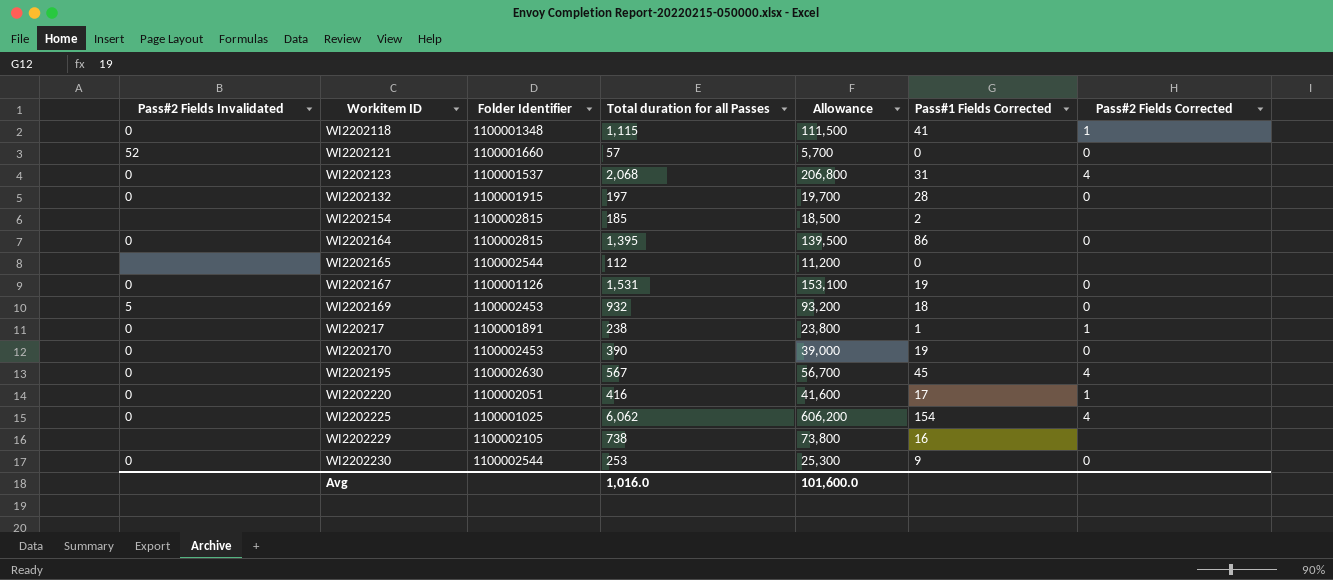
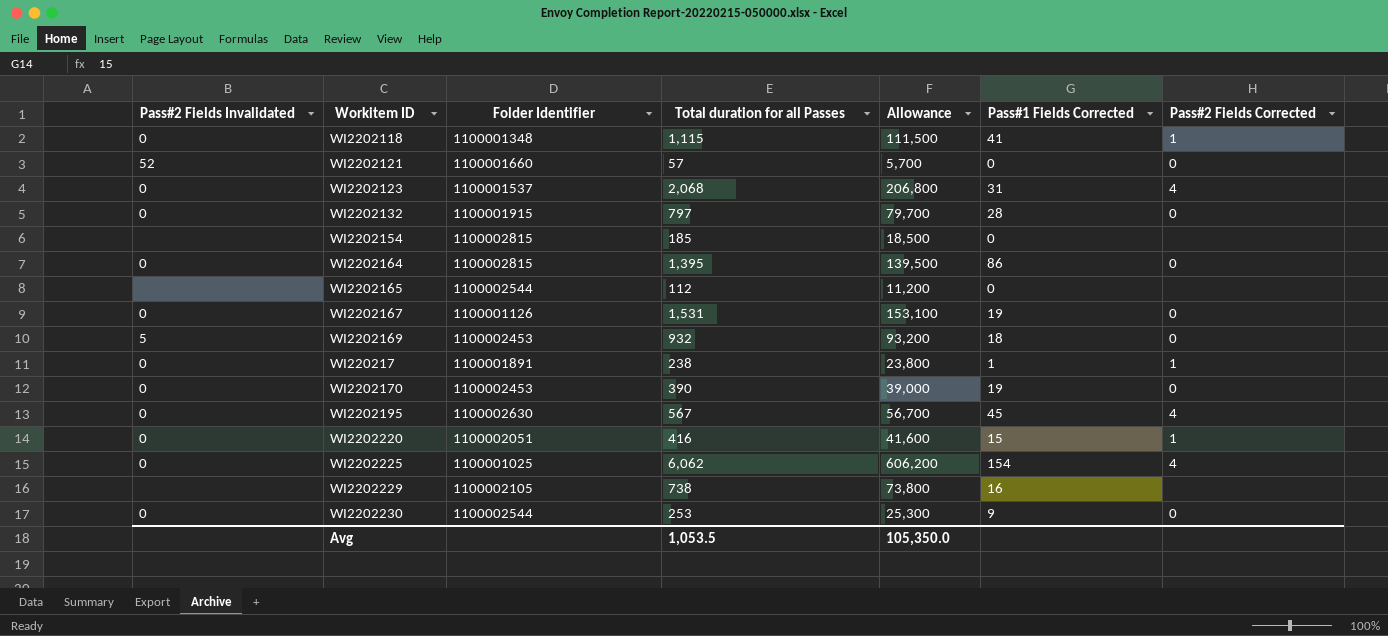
WI2202132 | Total duration for all Passes: 197 -> 797
WI2202132 | Allowance: 19,700 -> 79,700
WI2202154 | Pass#1 Fields Corrected: 2 -> 0
WI2202220 | Pass#1 Fields Corrected: 17 -> 15
Avg | Total duration for all Passes: 1,016.0 -> 1,053.5
Avg | Allowance: 101,600.0 -> 105,350.0

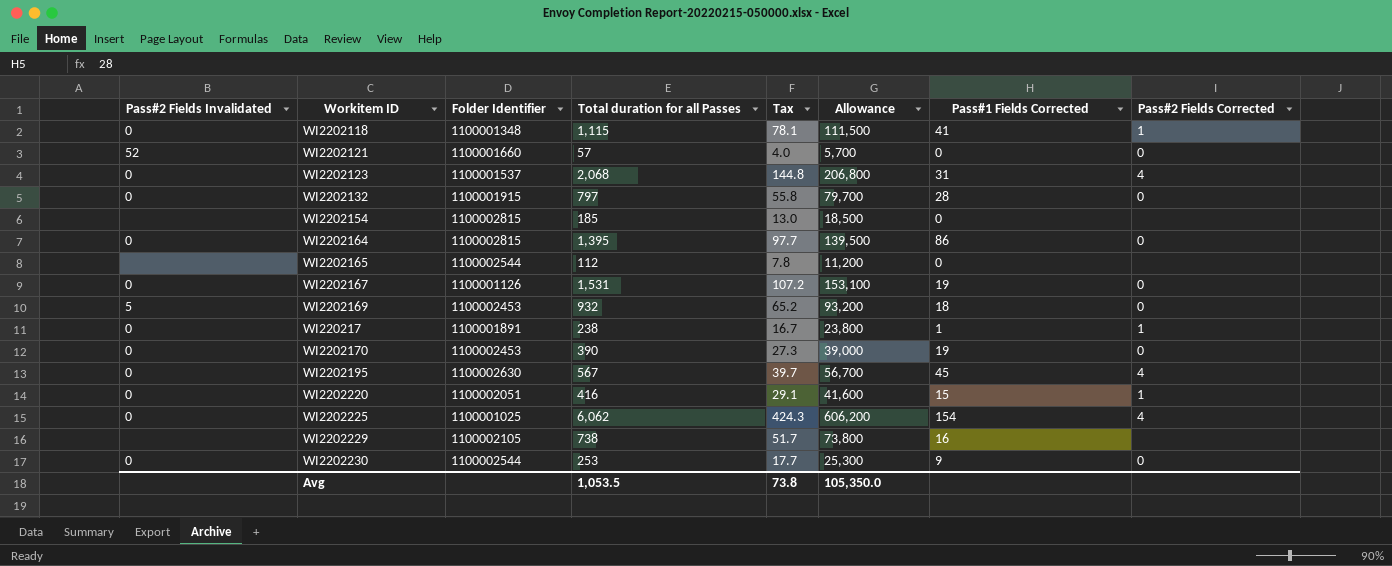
column Tax | formula: none -> [Total duration for all Passes] * 0.07

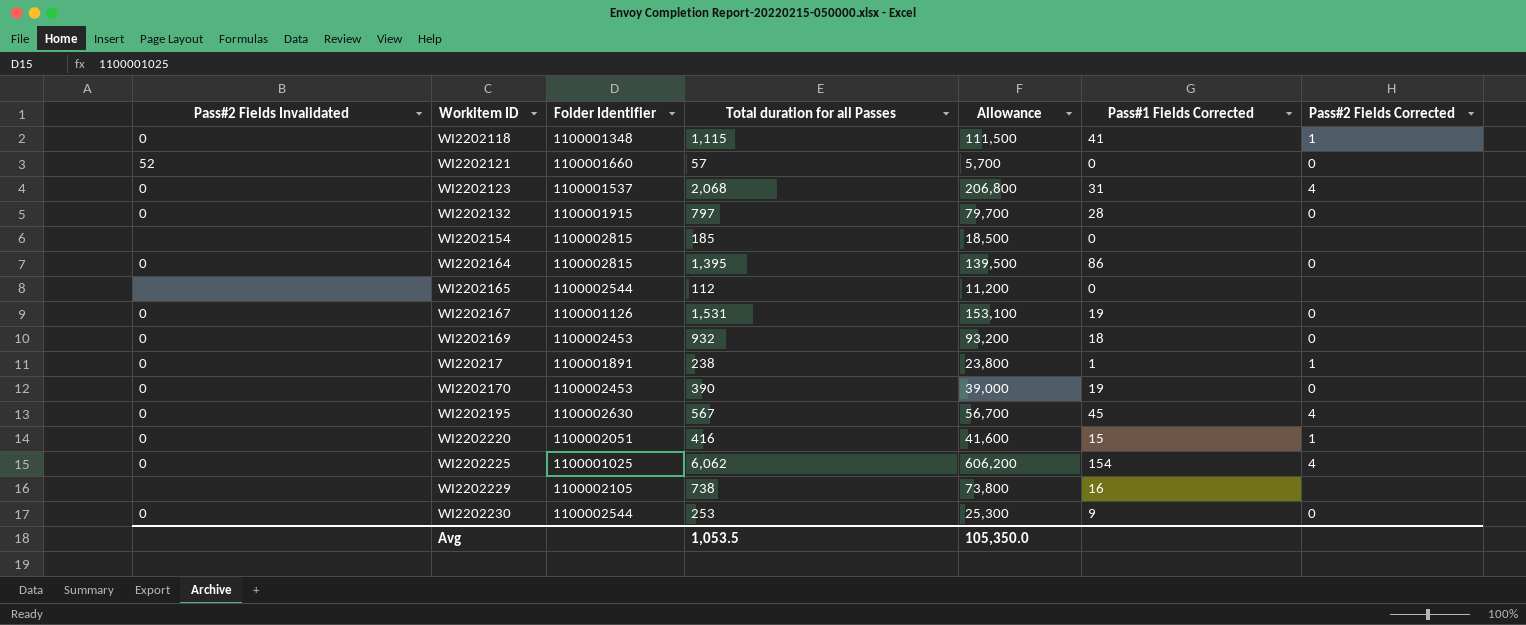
column Tax | formula: [Total duration for all Passes] * 0.07 -> none
WI2202169 | Pass#2 Fields Invalidated: 5 -> 0

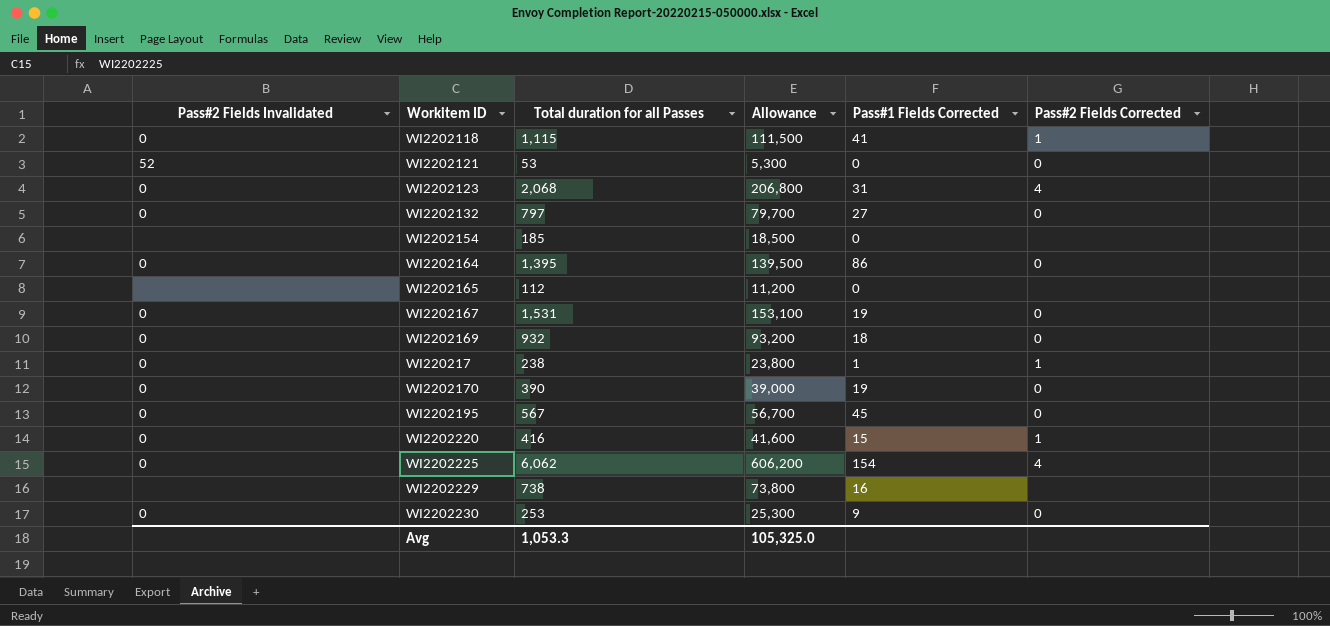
column Folder Identifier | position: 3 -> none
WI2202121 | Total duration for all Passes: 57 -> 53
WI2202121 | Allowance: 5,700 -> 5,300
WI2202132 | Pass#1 Fields Corrected: 28 -> 27
WI2202195 | Pass#2 Fields Corrected: 4 -> 0
Avg | Total duration for all Passes: 1,053.5 -> 1,053.3
Avg | Allowance: 105,350.0 -> 105,325.0

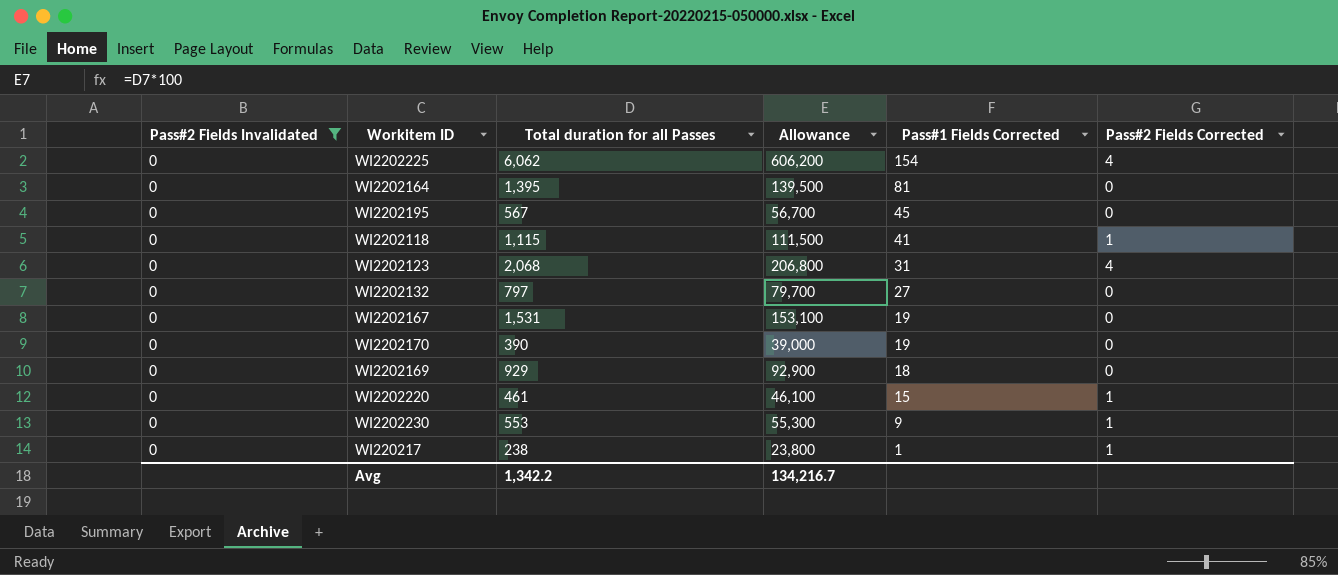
filter: none -> Pass#2 Fields Invalidated = 0
row order: none -> Pass#1 Fields Corrected descending
WI2202164 | Pass#1 Fields Corrected: 86 -> 81
WI2202169 | Total duration for all Passes: 932 -> 929
WI2202169 | Allowance: 93,200 -> 92,900
WI2202220 | Total duration for all Passes: 416 -> 461
WI2202220 | Allowance: 41,600 -> 46,100
WI2202230 | Total duration for all Passes: 253 -> 553
WI2202230 | Allowance: 25,300 -> 55,300
WI2202230 | Pass#2 Fields Corrected: 0 -> 1
Avg | Total duration for all Passes: 1,053.3 -> 1,342.2
Avg | Allowance: 105,325.0 -> 134,216.7

